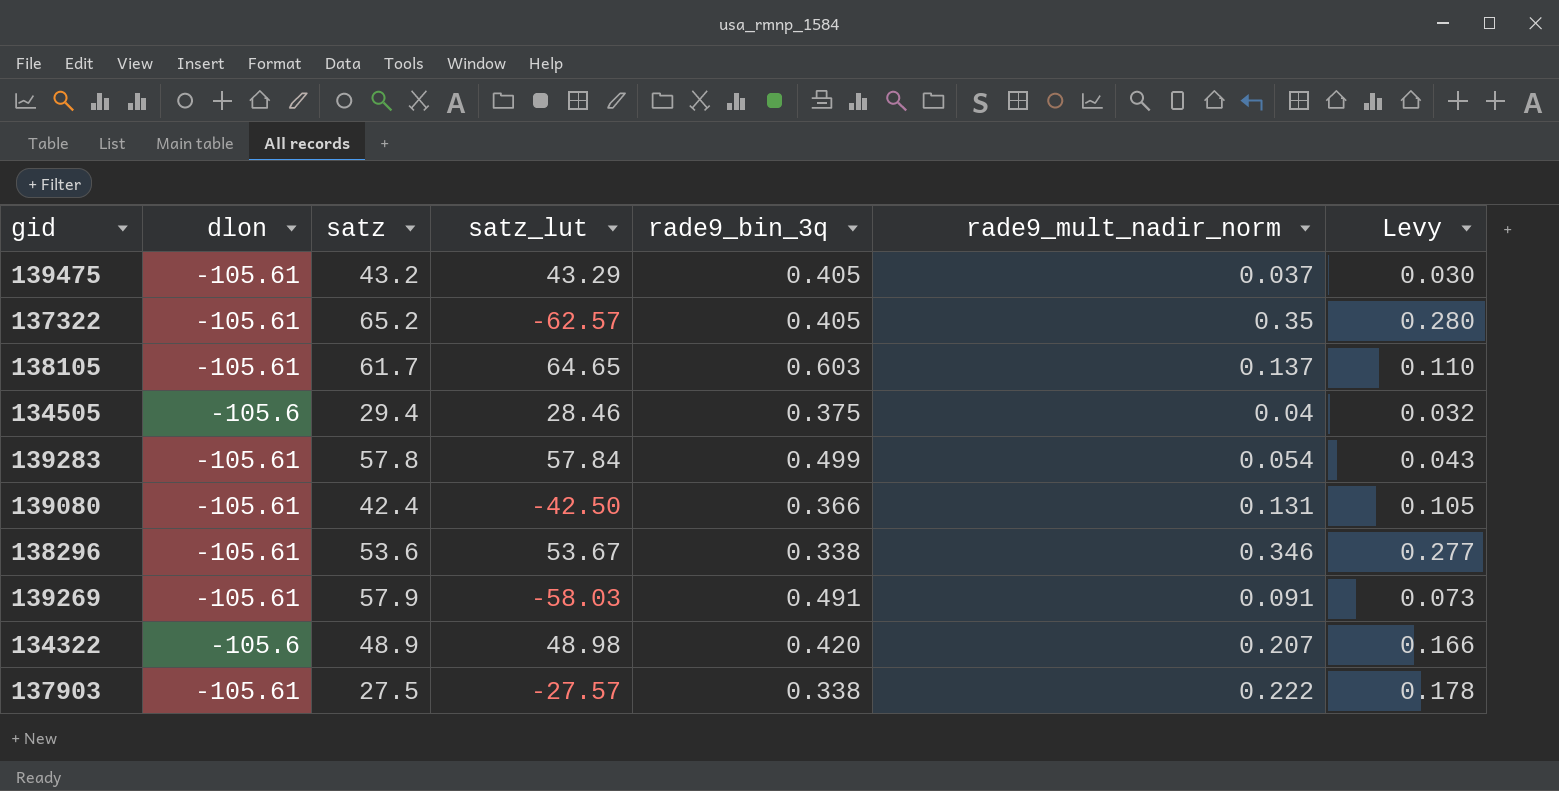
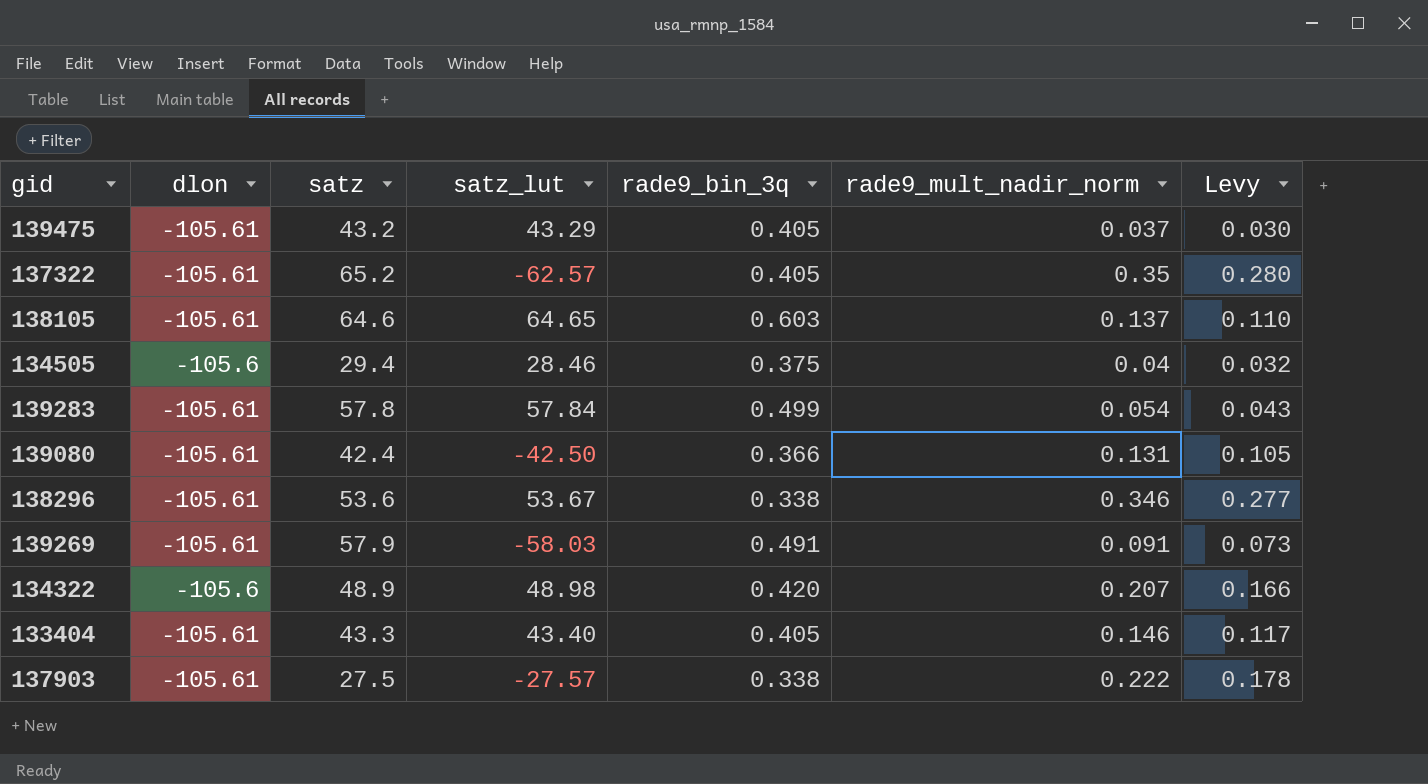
138105 | satz: 61.7 -> 64.6
row 133404: none -> -105.61 | 43.3 | 43.40 | 0.405 | 0.146 | 0.117

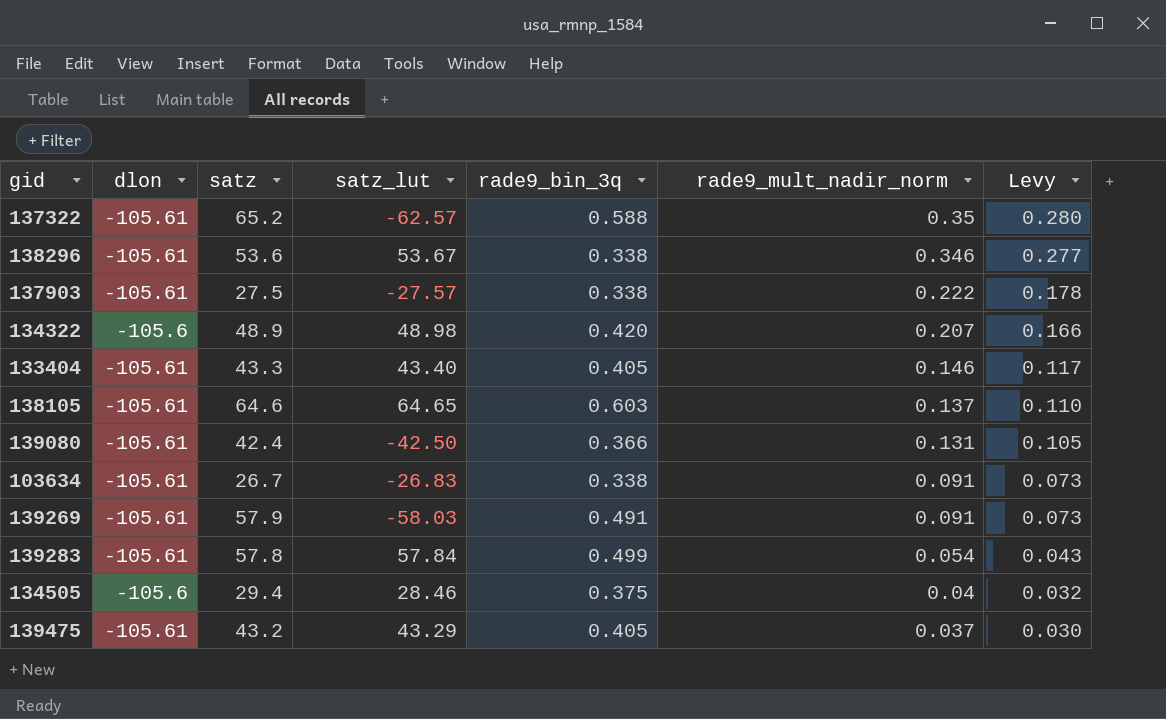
row order: none -> rade9_mult_nadir_norm descending
137322 | rade9_bin_3q: 0.405 -> 0.588
row 103634: none -> -105.61 | 26.7 | -26.83 | 0.338 | 0.091 | 0.073

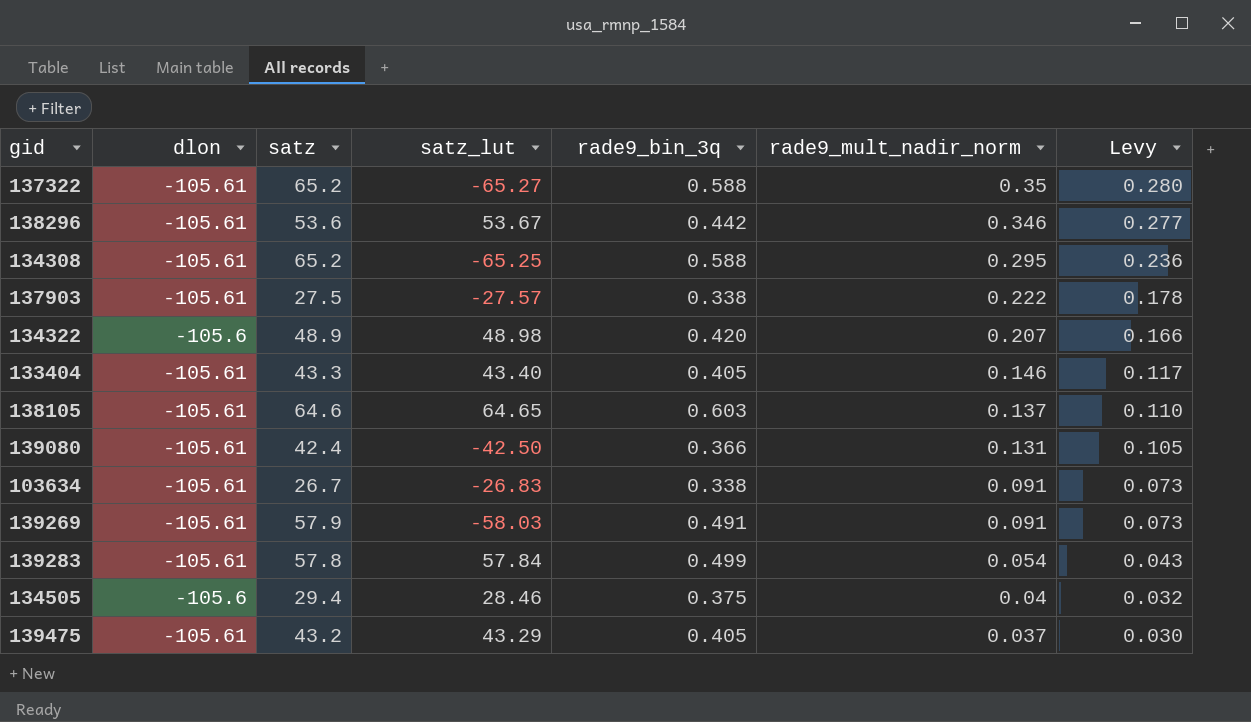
137322 | satz_lut: -62.57 -> -65.27
138296 | rade9_bin_3q: 0.338 -> 0.442
row 134308: none -> -105.61 | 65.2 | -65.25 | 0.588 | 0.295 | 0.236

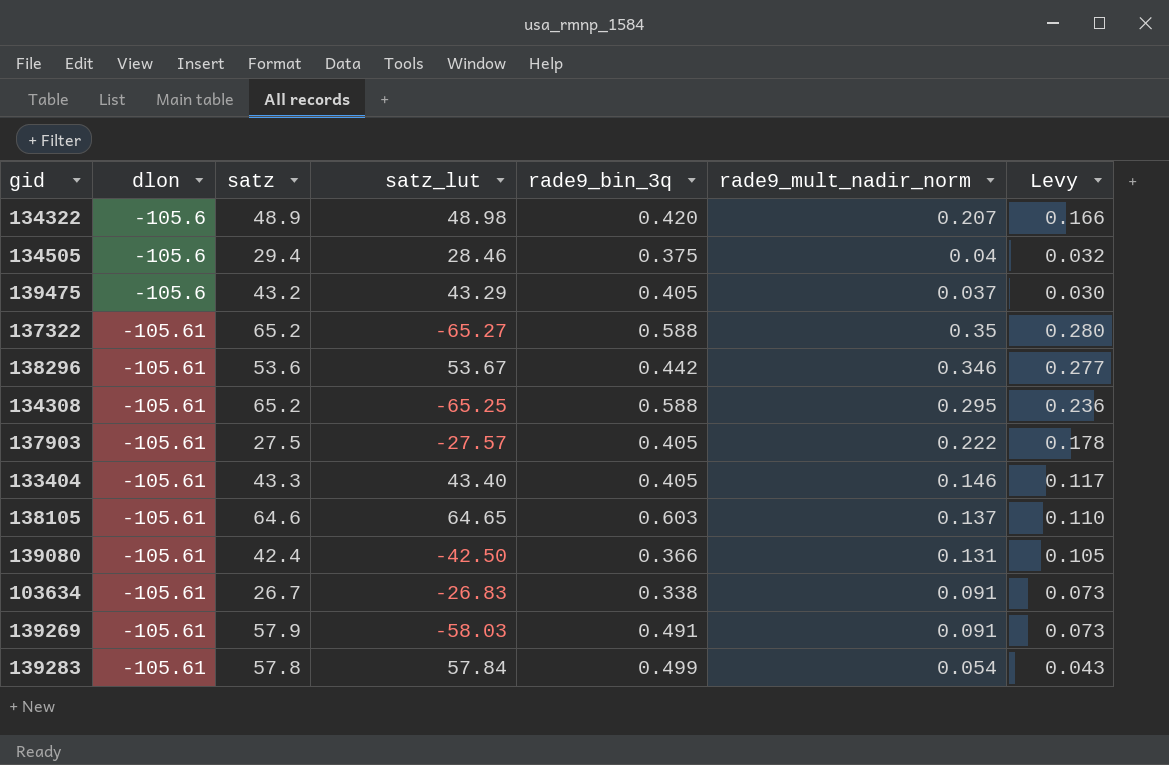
row order: rade9_mult_nadir_norm descending -> dlon descending
139475 | dlon: -105.61 -> -105.6
137903 | rade9_bin_3q: 0.338 -> 0.405

